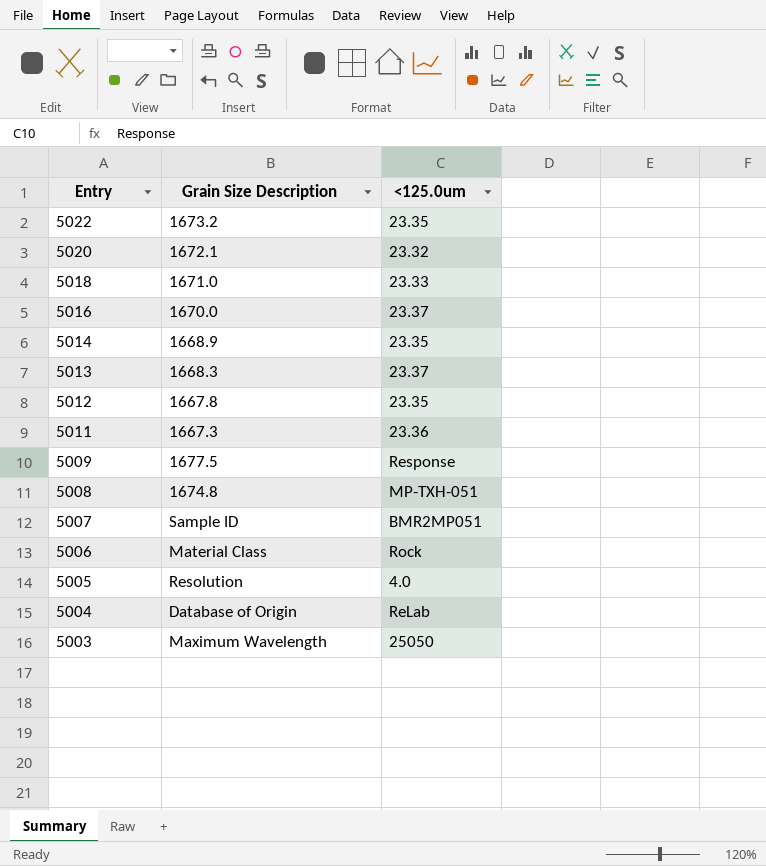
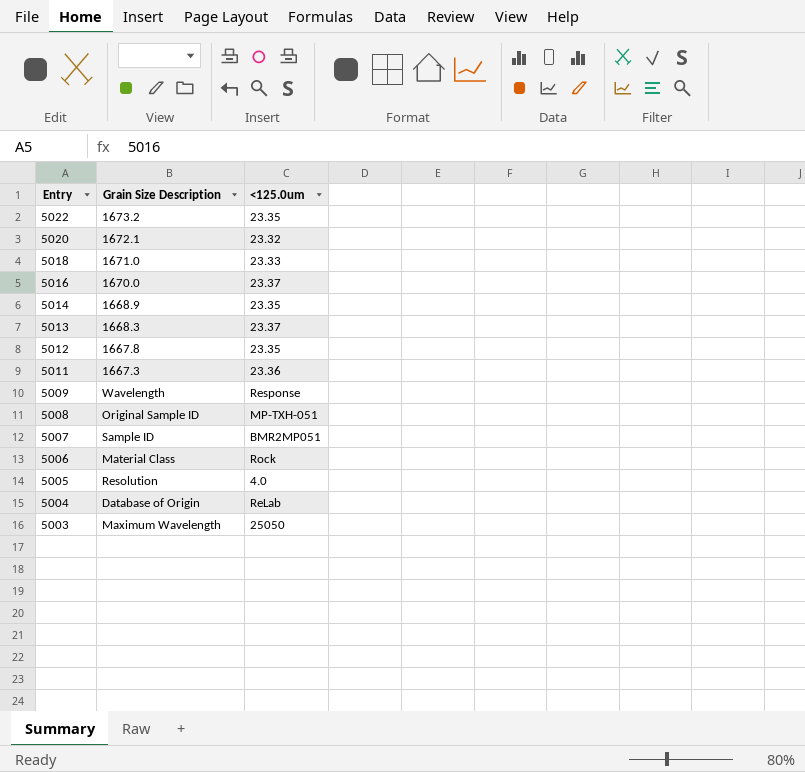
5009 | Grain Size Description: 1677.5 -> Wavelength
5008 | Grain Size Description: 1674.8 -> Original Sample ID

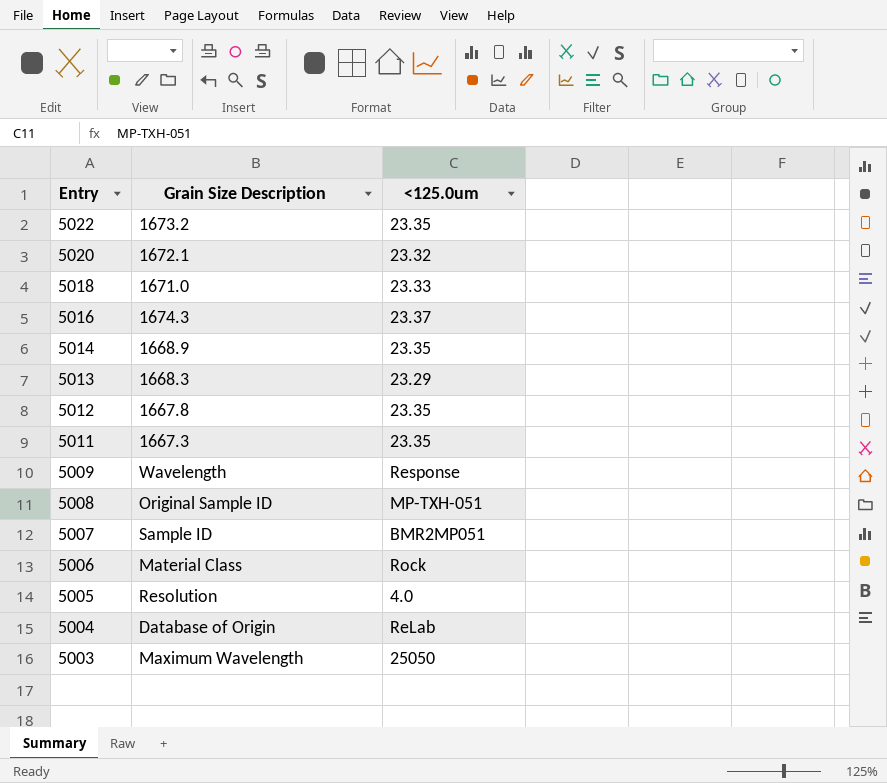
5016 | Grain Size Description: 1670.0 -> 1674.3
5013 | <125.0um: 23.37 -> 23.29
5011 | <125.0um: 23.36 -> 23.35

